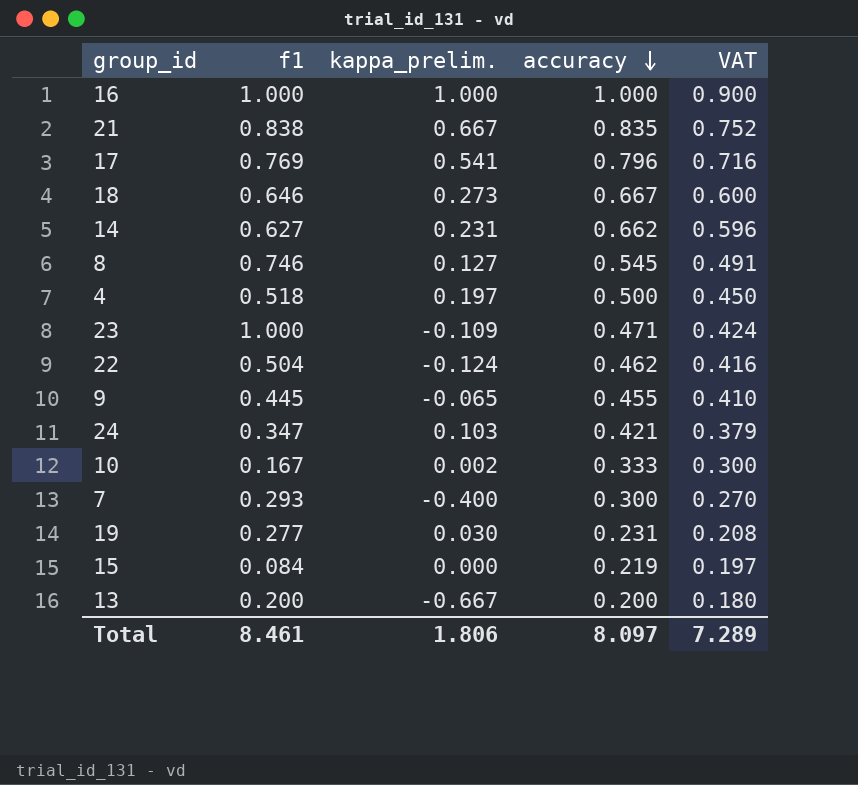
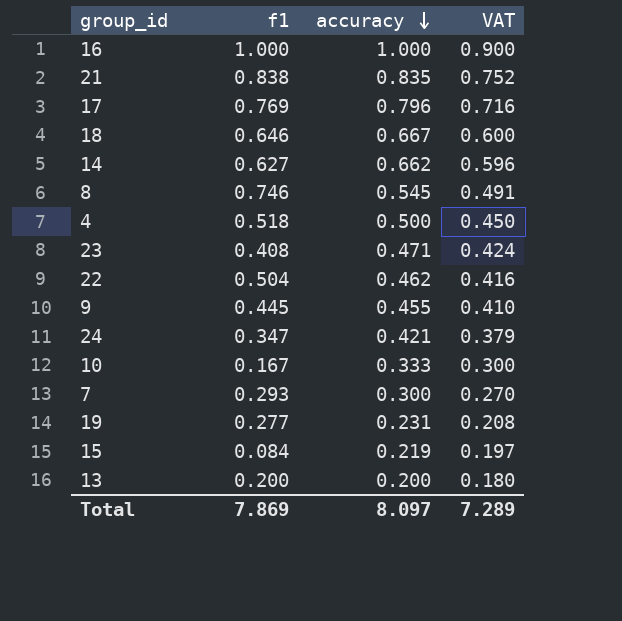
column kappa_prelim. | position: 3 -> none
23 | f1: 1.000 -> 0.408
Total | f1: 8.461 -> 7.869

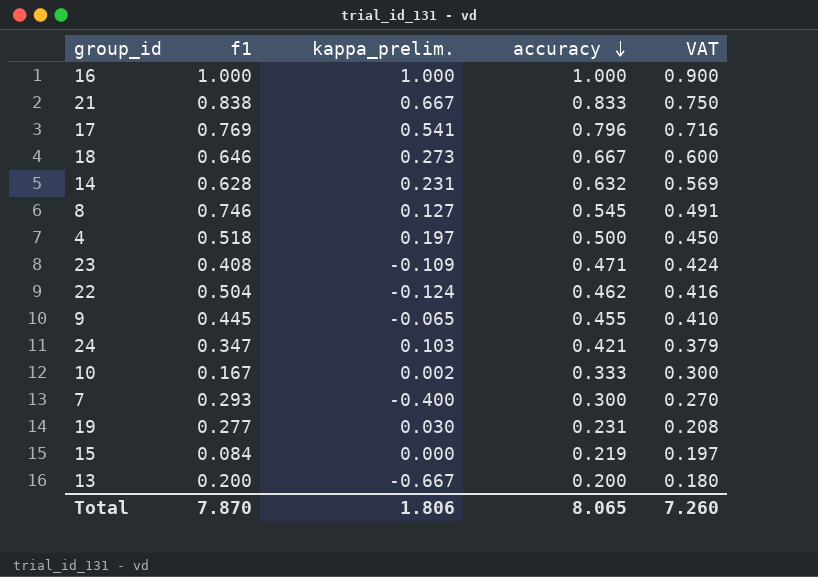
column kappa_prelim. | position: none -> 3
21 | accuracy: 0.835 -> 0.833
21 | VAT: 0.752 -> 0.750
14 | f1: 0.627 -> 0.628
14 | accuracy: 0.662 -> 0.632
14 | VAT: 0.596 -> 0.569
Total | f1: 7.869 -> 7.870
Total | accuracy: 8.097 -> 8.065
Total | VAT: 7.289 -> 7.260

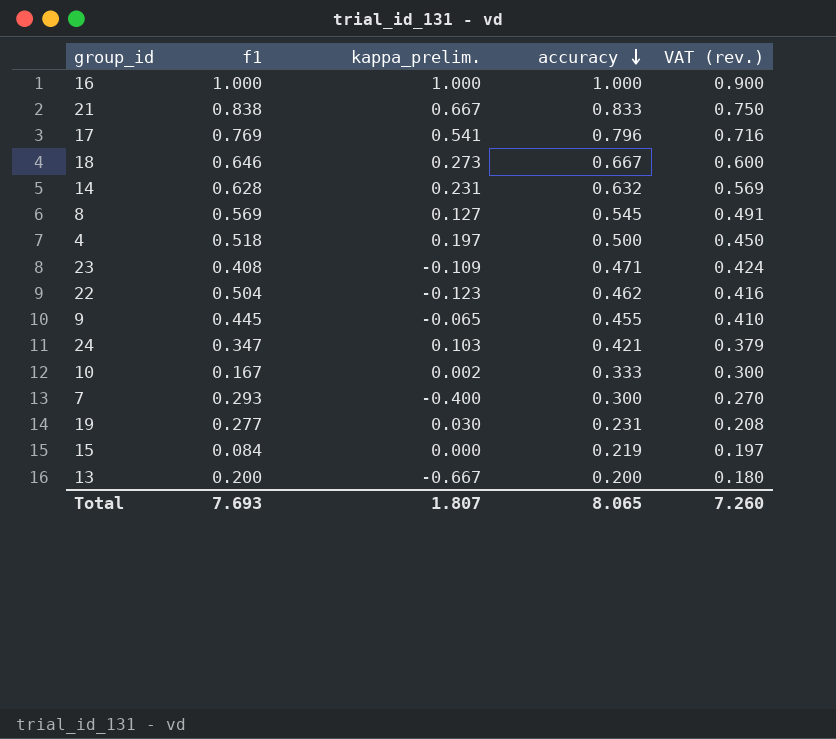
column name: VAT -> VAT (rev.)
8 | f1: 0.746 -> 0.569
22 | kappa_prelim.: -0.124 -> -0.123
Total | f1: 7.870 -> 7.693
Total | kappa_prelim.: 1.806 -> 1.807

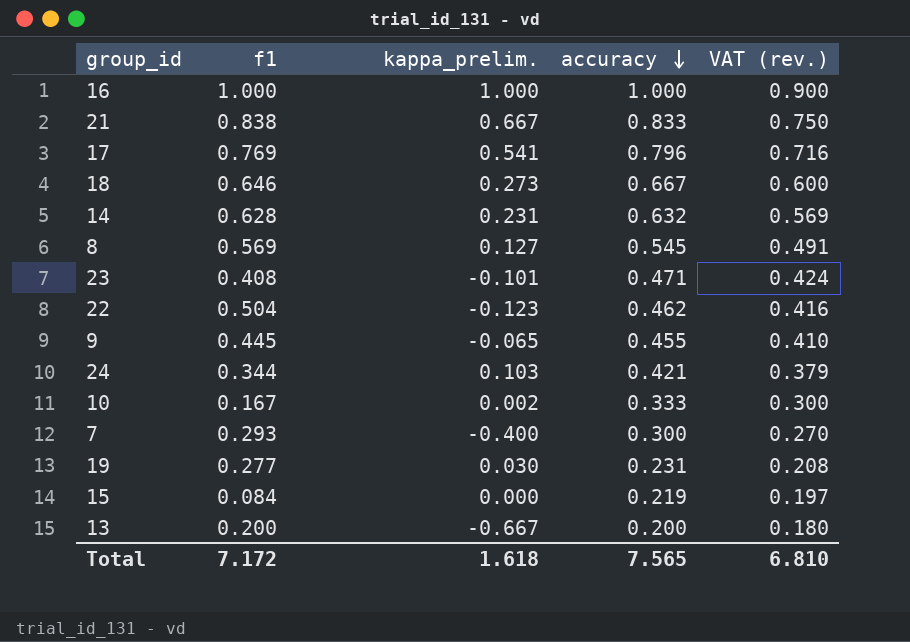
row 4: 0.518 | 0.197 | 0.500 | 0.450 -> none
23 | kappa_prelim.: -0.109 -> -0.101
24 | f1: 0.347 -> 0.344
Total | f1: 7.693 -> 7.172
Total | kappa_prelim.: 1.807 -> 1.618
Total | accuracy: 8.065 -> 7.565
Total | VAT (rev.): 7.260 -> 6.810

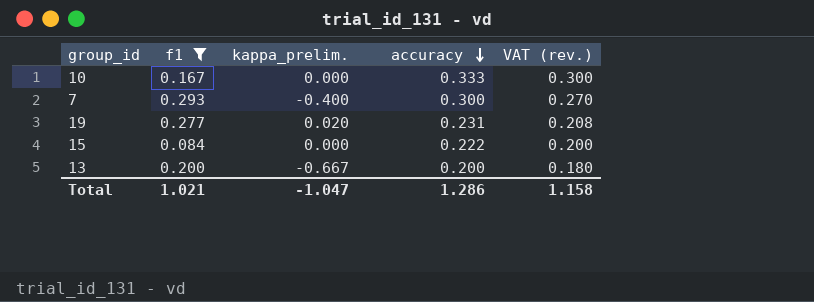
filter: none -> f1 <= 0.293
10 | kappa_prelim.: 0.002 -> 0.000
19 | kappa_prelim.: 0.030 -> 0.020
15 | accuracy: 0.219 -> 0.222
15 | VAT (rev.): 0.197 -> 0.200
Total | f1: 7.172 -> 1.021
Total | kappa_prelim.: 1.618 -> -1.047
Total | accuracy: 7.565 -> 1.286
Total | VAT (rev.): 6.810 -> 1.158

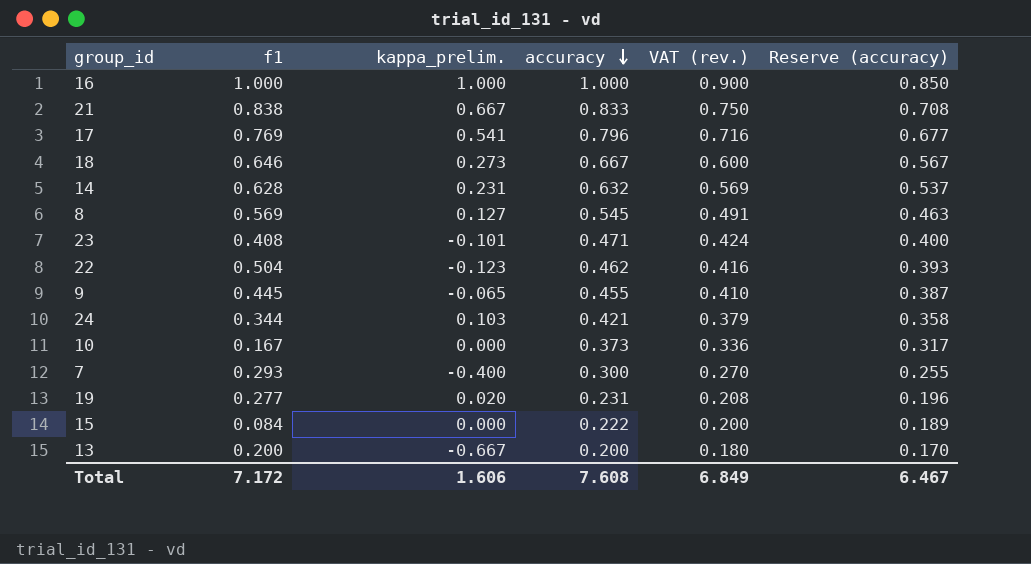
filter: f1 <= 0.293 -> none
column Reserve (accuracy) | formula: none -> [accuracy] * 0.85
10 | accuracy: 0.333 -> 0.373
10 | VAT (rev.): 0.300 -> 0.336
Total | f1: 1.021 -> 7.172
Total | kappa_prelim.: -1.047 -> 1.606
Total | accuracy: 1.286 -> 7.608
Total | VAT (rev.): 1.158 -> 6.849

